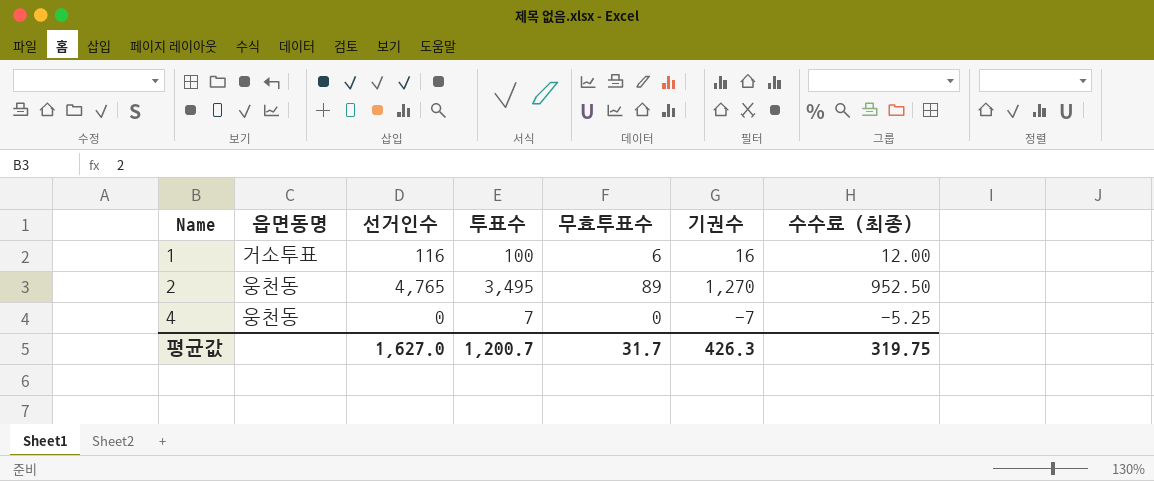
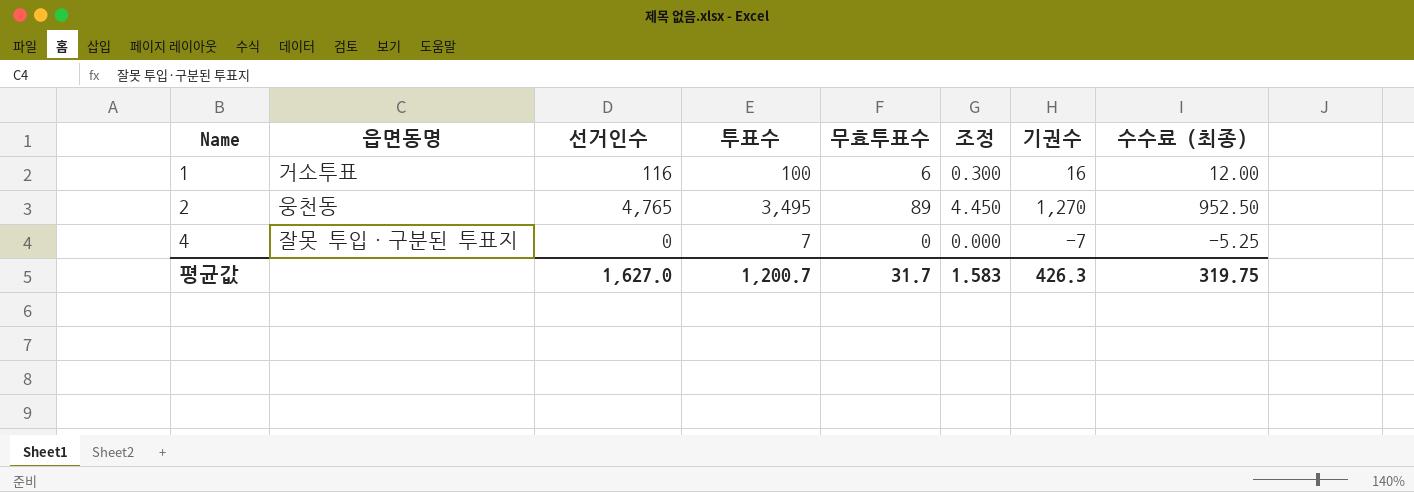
column 조정 | formula: none -> [무효투표수] * 0.05
4 | 읍면동명: 웅천동 -> 잘못 투입·구분된 투표지

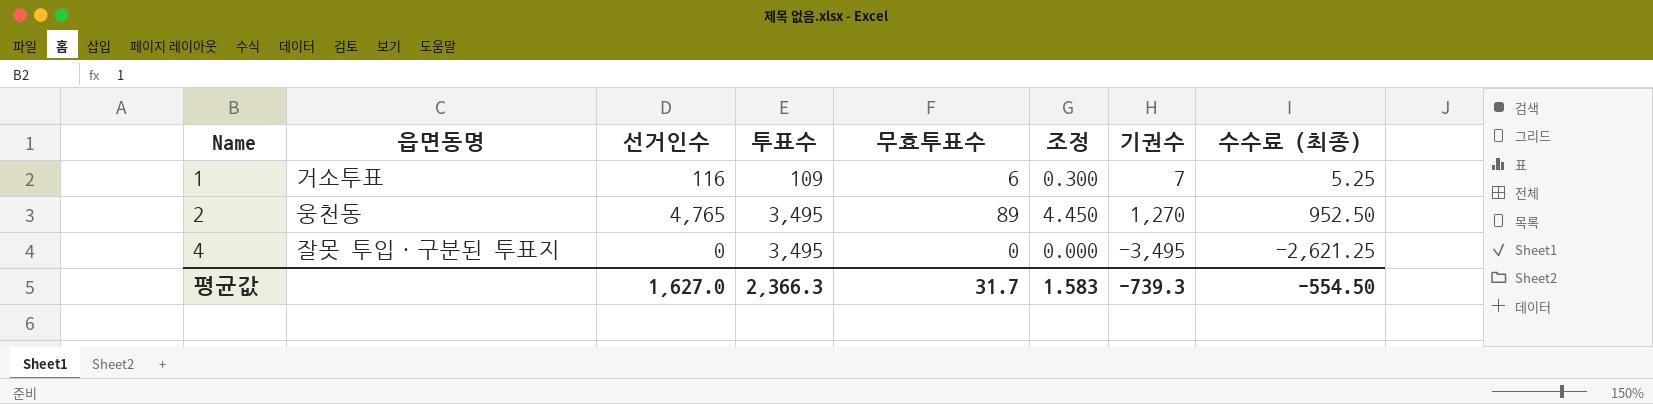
1 | 투표수: 100 -> 109
1 | 기권수: 16 -> 7
1 | 수수료 (최종): 12.00 -> 5.25
4 | 투표수: 7 -> 3,495
4 | 기권수: -7 -> -3,495
4 | 수수료 (최종): -5.25 -> -2,621.25
평균값 | 투표수: 1,200.7 -> 2,366.3
평균값 | 기권수: 426.3 -> -739.3
평균값 | 수수료 (최종): 319.75 -> -554.50

